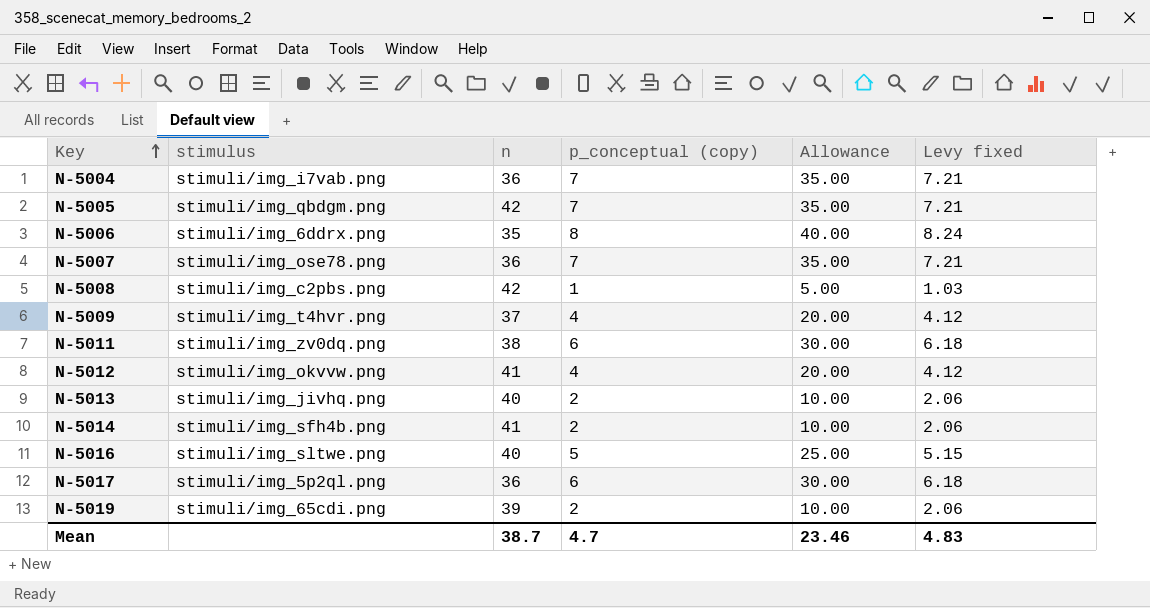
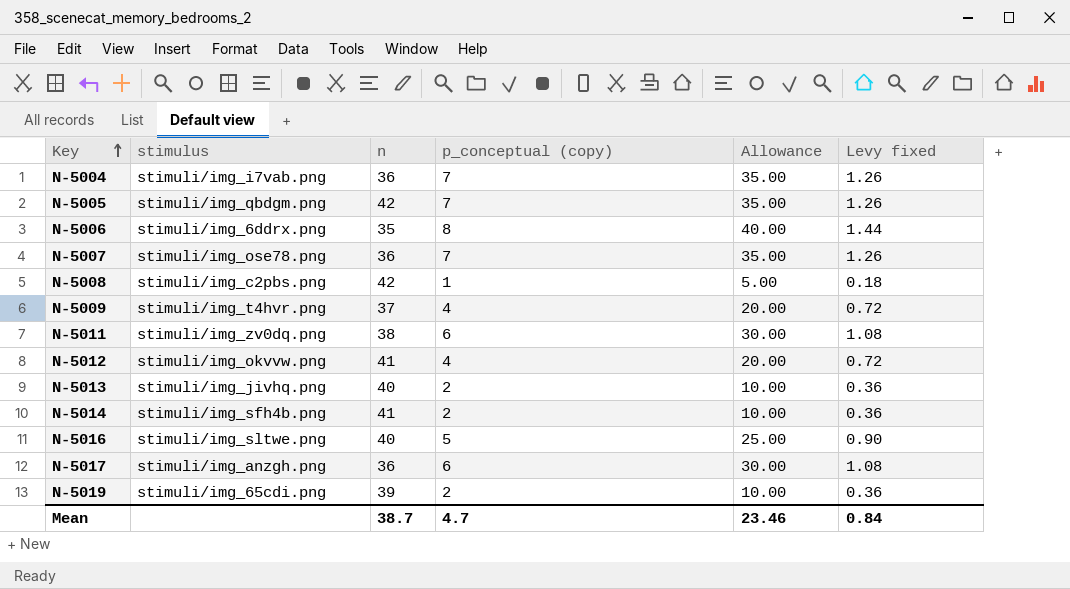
column Levy fixed | formula: [p_conceptual (copy)] * 1.03 -> [p_conceptual (copy)] * 0.18
N-5017 | stimulus: stimuli/img_5p2ql.png -> stimuli/img_anzgh.png
Mean | Levy fixed: 4.83 -> 0.84

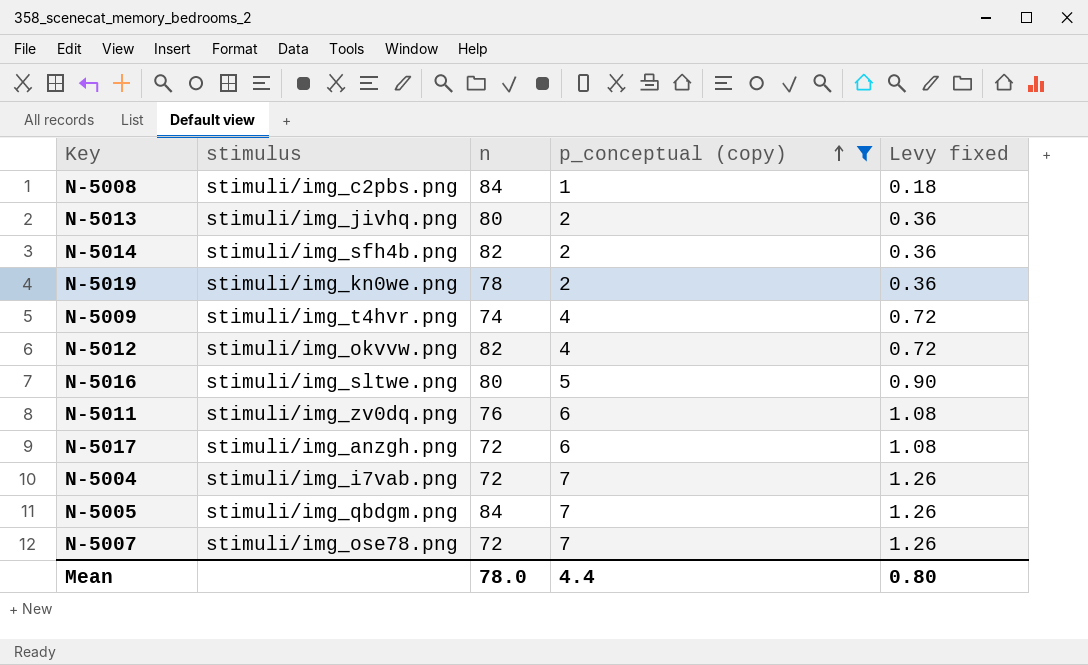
filter: none -> p_conceptual (copy) != 8
row order: Key ascending -> p_conceptual (copy) ascending
column Allowance | formula: [p_conceptual (copy)] * 5 -> none
N-5008 | n: 42 -> 84
N-5013 | n: 40 -> 80
N-5014 | n: 41 -> 82
N-5019 | stimulus: stimuli/img_65cdi.png -> stimuli/img_kn0we.png
N-5019 | n: 39 -> 78
N-5009 | n: 37 -> 74
N-5012 | n: 41 -> 82
N-5016 | n: 40 -> 80
N-5011 | n: 38 -> 76
N-5017 | n: 36 -> 72
N-5004 | n: 36 -> 72
N-5005 | n: 42 -> 84
N-5007 | n: 36 -> 72
Mean | n: 38.7 -> 78.0
Mean | p_conceptual (copy): 4.7 -> 4.4
Mean | Levy fixed: 0.84 -> 0.80

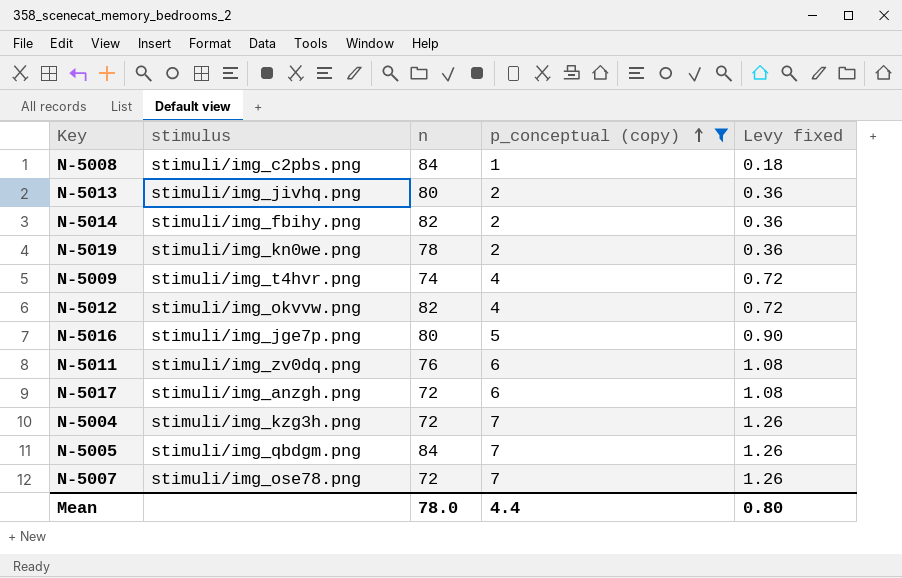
N-5014 | stimulus: stimuli/img_sfh4b.png -> stimuli/img_fbihy.png
N-5016 | stimulus: stimuli/img_sltwe.png -> stimuli/img_jge7p.png
N-5004 | stimulus: stimuli/img_i7vab.png -> stimuli/img_kzg3h.png

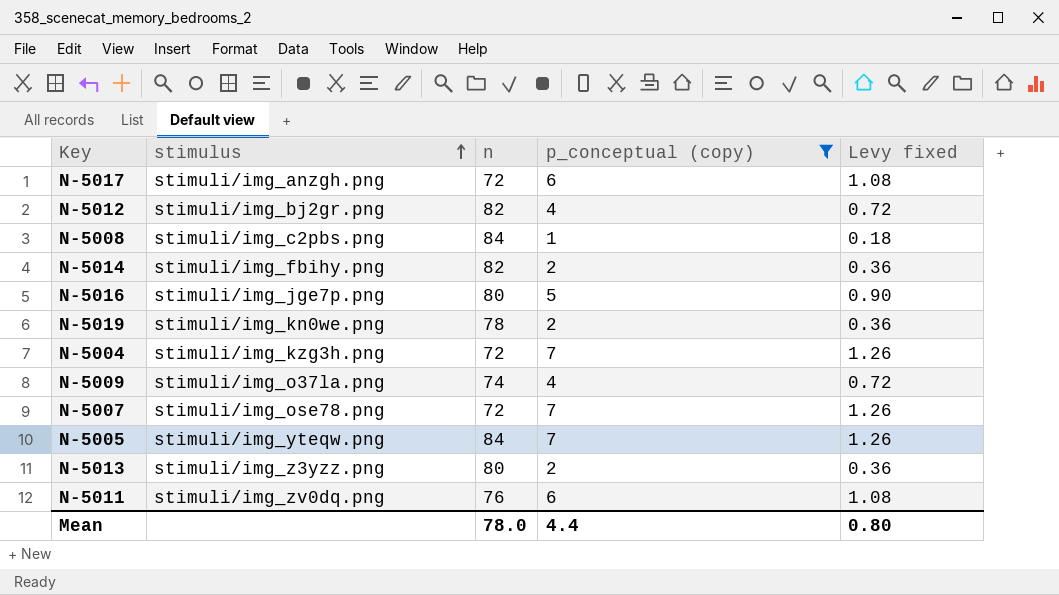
row order: p_conceptual (copy) ascending -> stimulus ascending
N-5012 | stimulus: stimuli/img_okvvw.png -> stimuli/img_bj2gr.png
N-5009 | stimulus: stimuli/img_t4hvr.png -> stimuli/img_o37la.png
N-5005 | stimulus: stimuli/img_qbdgm.png -> stimuli/img_yteqw.png
N-5013 | stimulus: stimuli/img_jivhq.png -> stimuli/img_z3yzz.png

